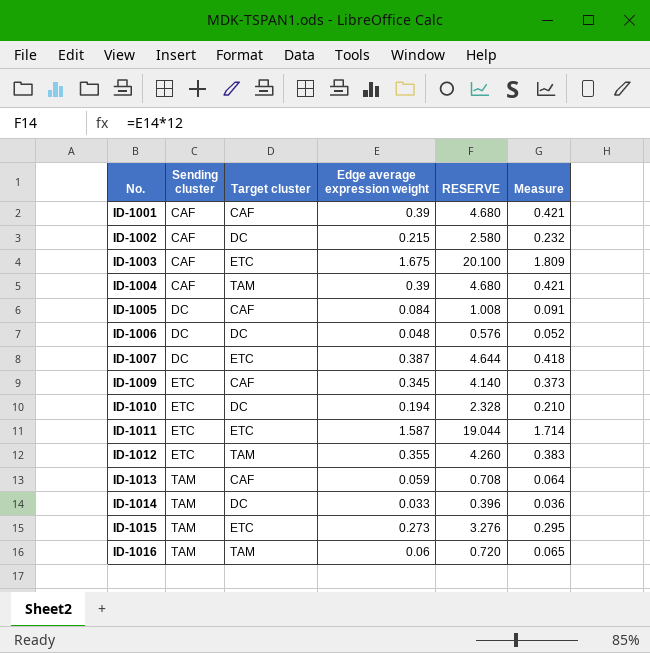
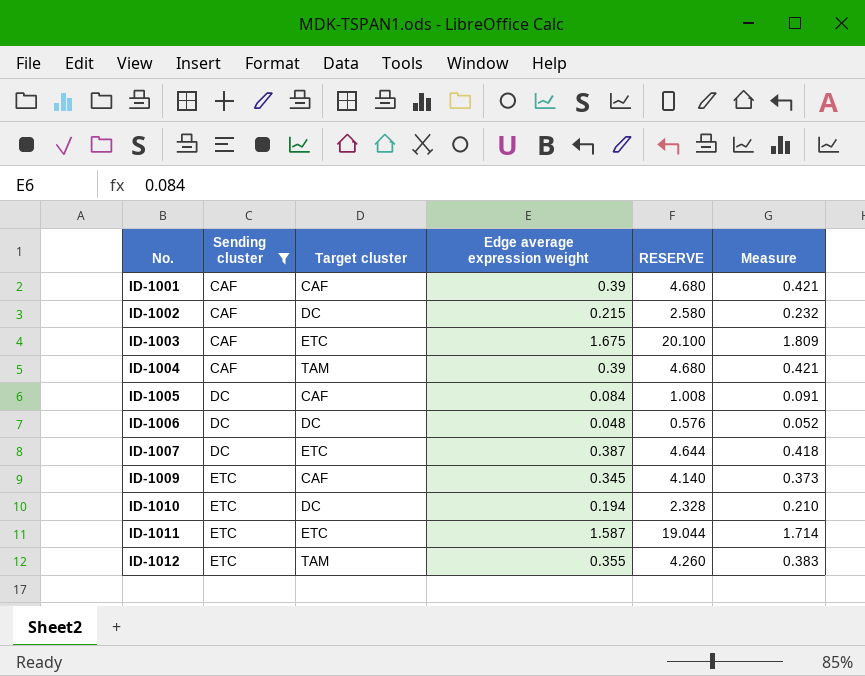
filter: none -> Sending cluster != TAM

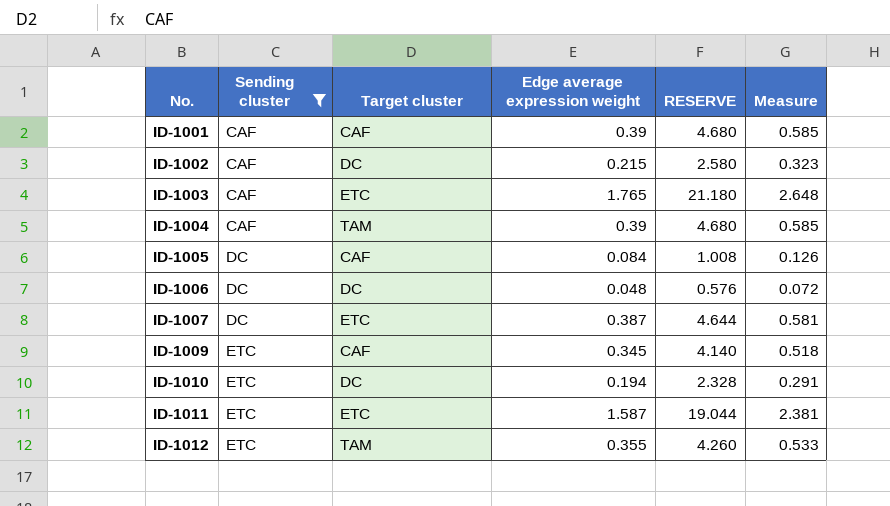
column Measure | formula: [Edge average expression weight] * 1.08 -> [Edge average expression weight] * 1.5
ID-1003 | Edge average expression weight: 1.675 -> 1.765
ID-1003 | RESERVE: 20.100 -> 21.180

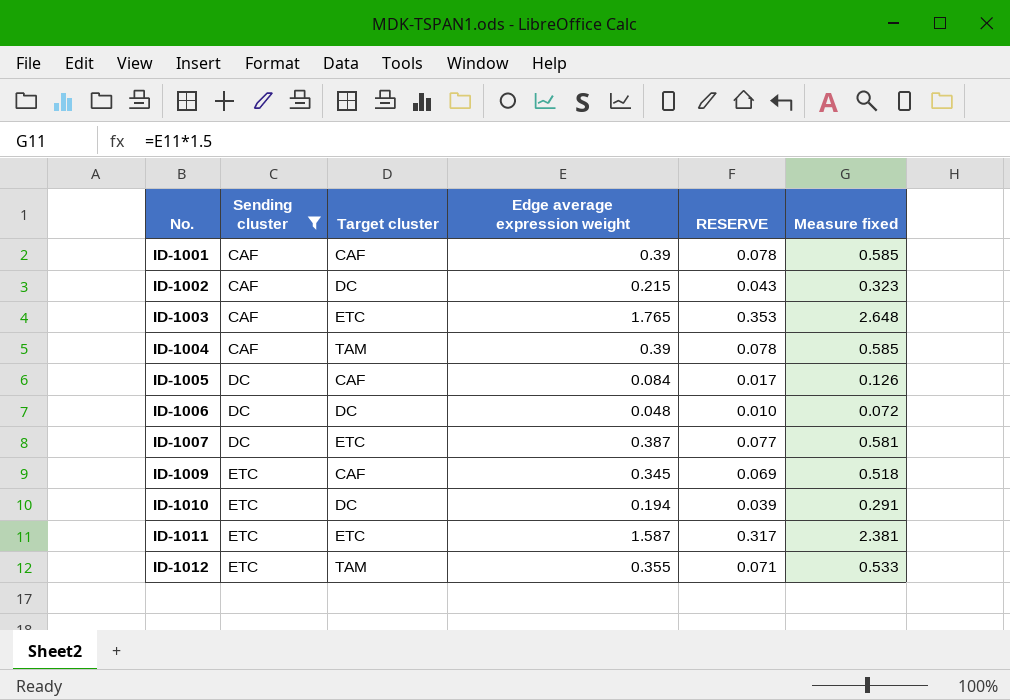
column RESERVE | formula: [Edge average expression weight] * 12 -> [Edge average expression weight] * 0.2
column name: Measure -> Measure fixed

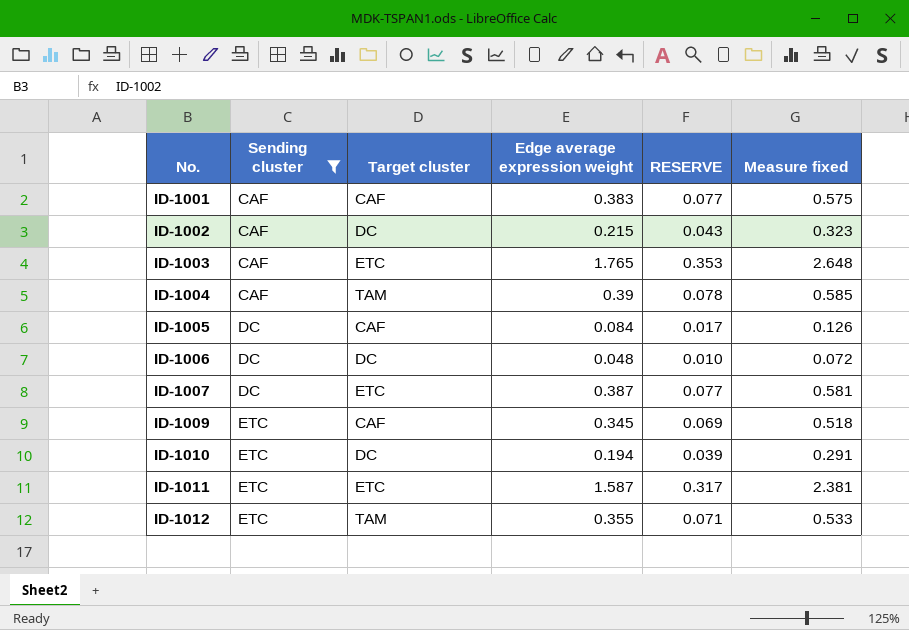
ID-1001 | Edge average expression weight: 0.39 -> 0.383
ID-1001 | RESERVE: 0.078 -> 0.077
ID-1001 | Measure fixed: 0.585 -> 0.575

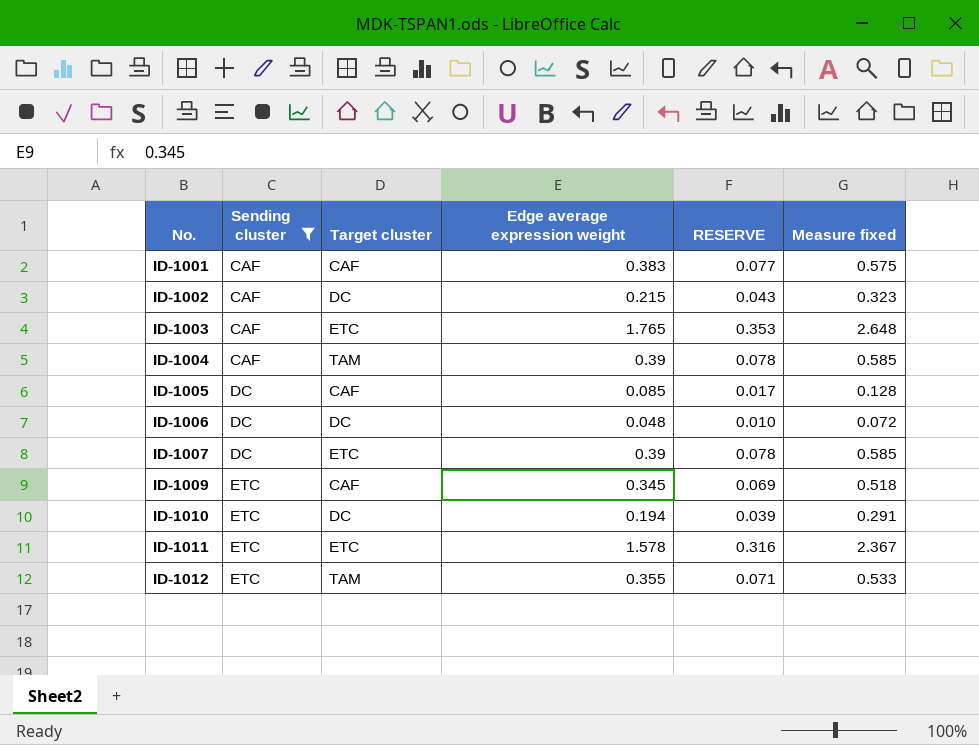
ID-1005 | Edge average expression weight: 0.084 -> 0.085
ID-1005 | Measure fixed: 0.126 -> 0.128
ID-1007 | Edge average expression weight: 0.387 -> 0.39
ID-1007 | RESERVE: 0.077 -> 0.078
ID-1007 | Measure fixed: 0.581 -> 0.585
ID-1011 | Edge average expression weight: 1.587 -> 1.578
ID-1011 | RESERVE: 0.317 -> 0.316
ID-1011 | Measure fixed: 2.381 -> 2.367

